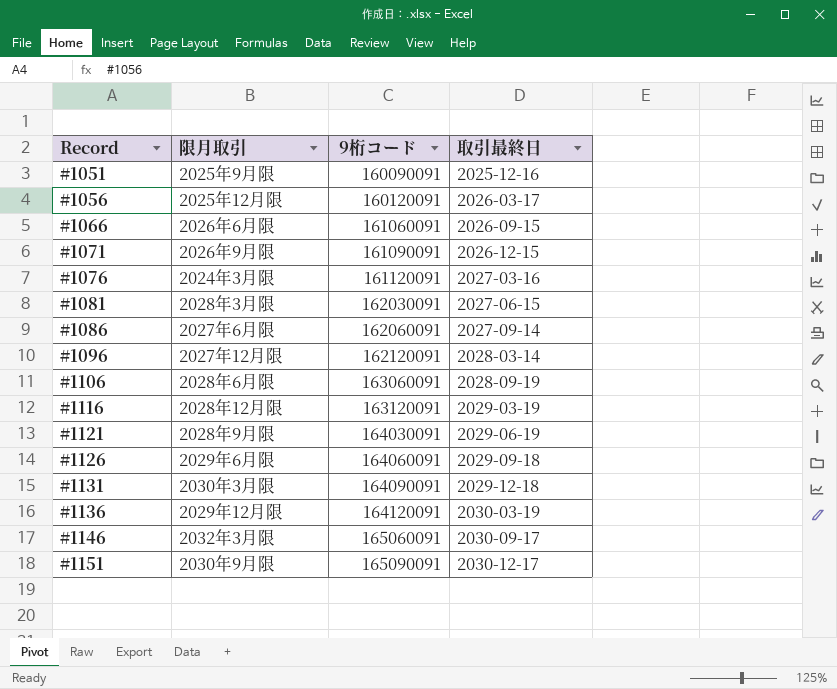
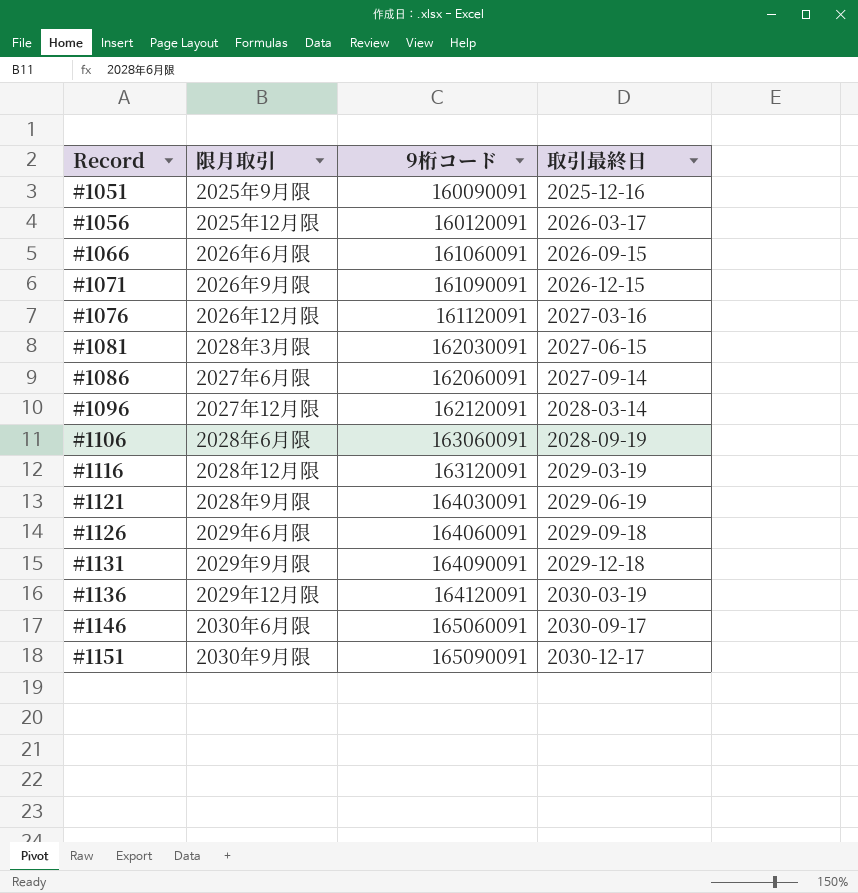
#1076 | 限月取引: 2024年3月限 -> 2026年12月限
#1131 | 限月取引: 2030年3月限 -> 2029年9月限
#1146 | 限月取引: 2032年3月限 -> 2030年6月限

